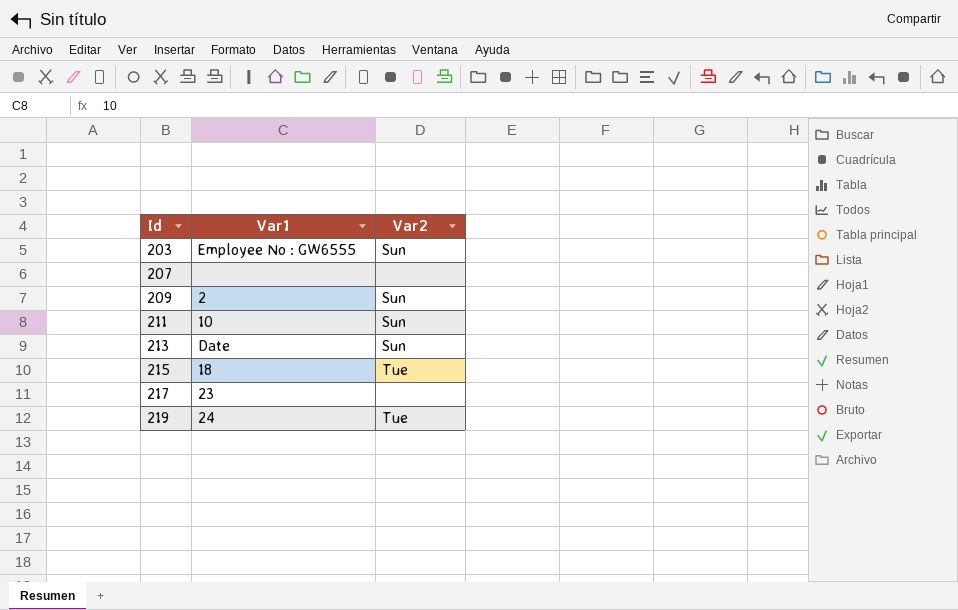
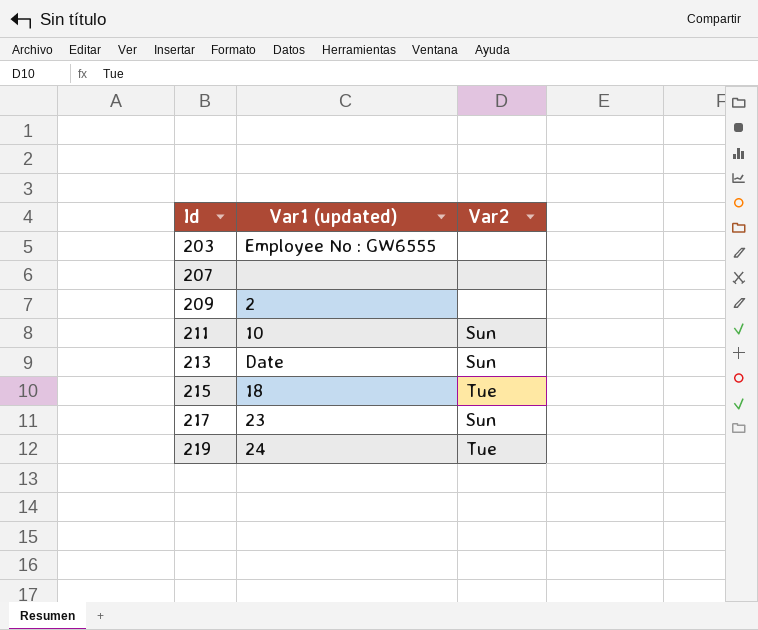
column name: Var1 -> Var1 (updated)
203 | Var2: Sun -> none
209 | Var2: Sun -> none
217 | Var2: none -> Sun

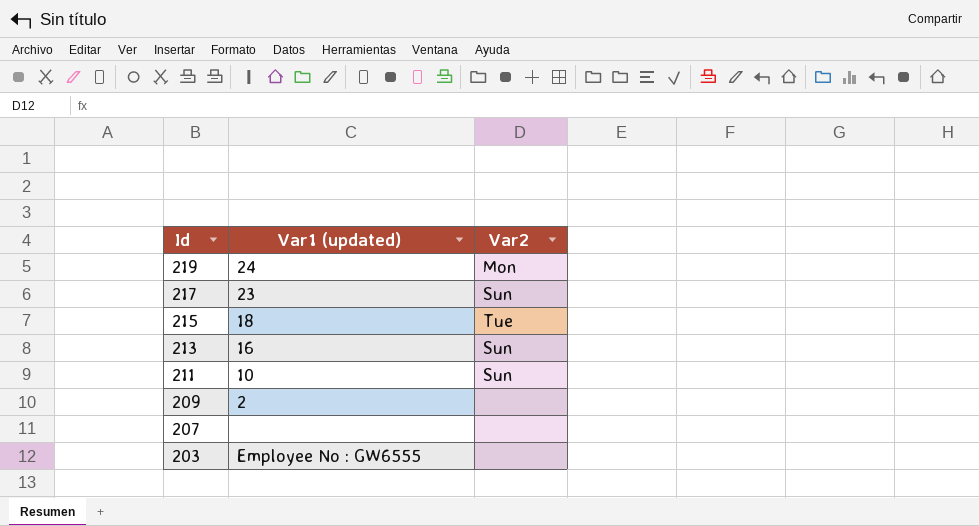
row order: Id ascending -> Id descending
219 | Var2: Tue -> Mon
213 | Var1 (updated): Date -> 16

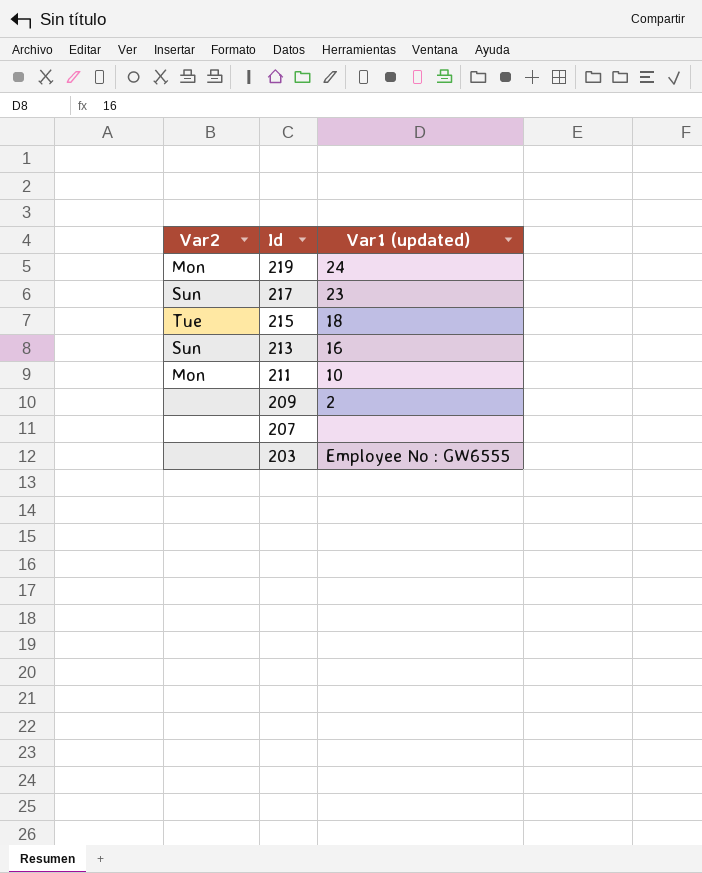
column Var2 | position: 3 -> 1
211 | Var2: Sun -> Mon

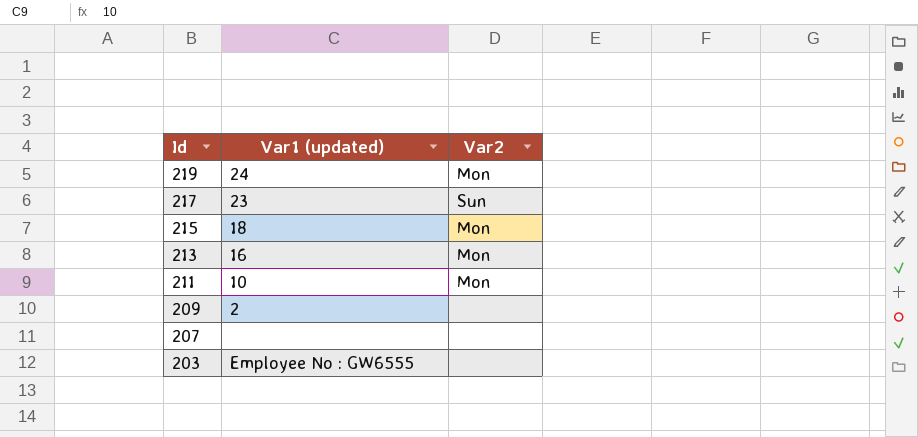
column Var2 | position: 1 -> 3
215 | Var2: Tue -> Mon
213 | Var2: Sun -> Mon

